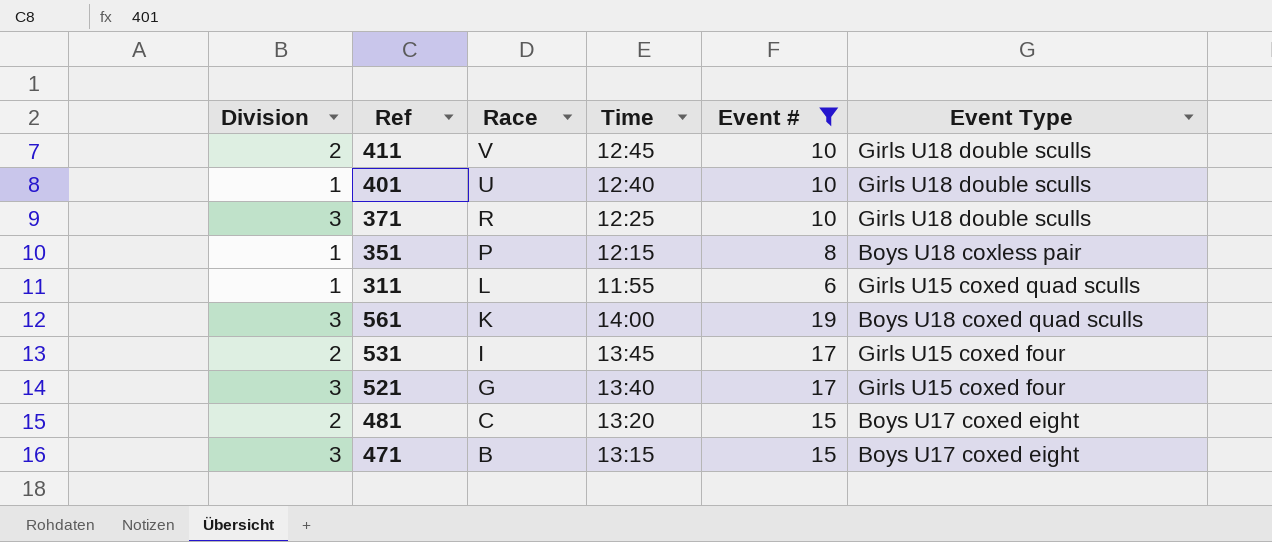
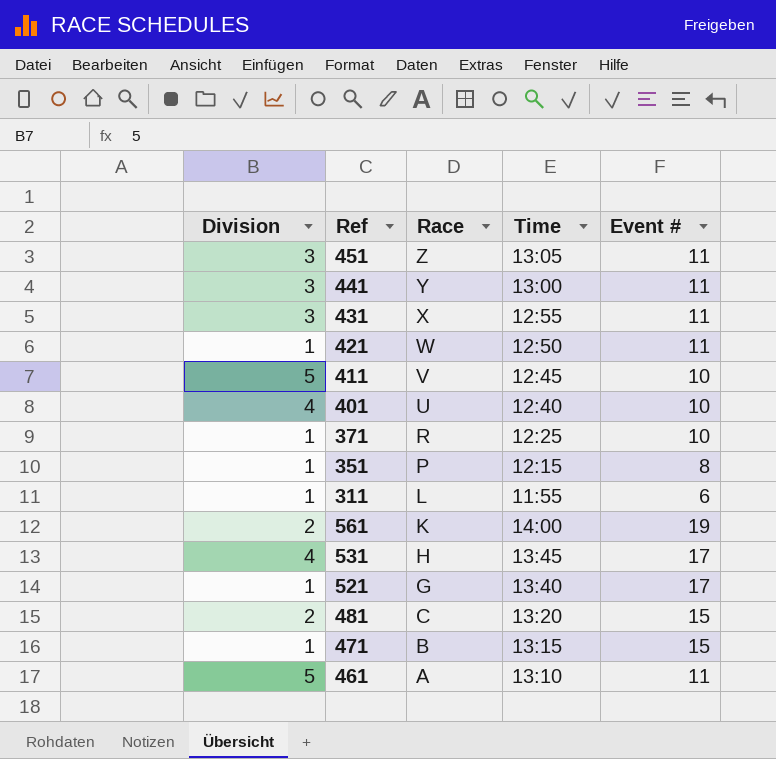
filter: Event # != 11 -> none
column Event Type | position: 6 -> none
411 | Division: 2 -> 5
401 | Division: 1 -> 4
371 | Division: 3 -> 1
561 | Division: 3 -> 2
531 | Division: 2 -> 4
531 | Race: I -> H
521 | Division: 3 -> 1
471 | Division: 3 -> 1

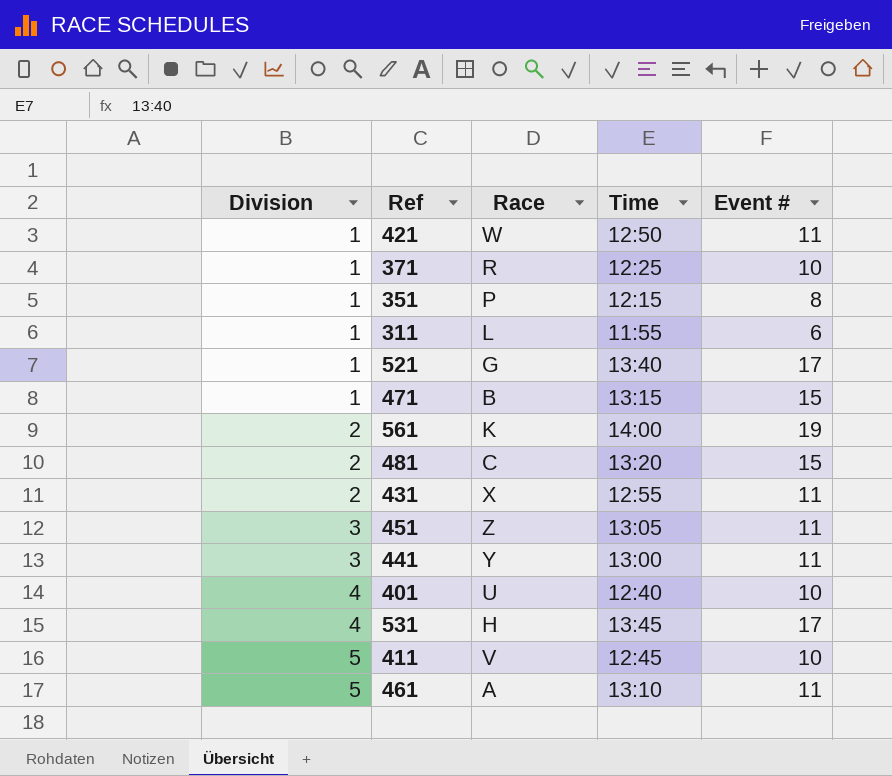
row order: Race descending -> Division ascending
431 | Division: 3 -> 2

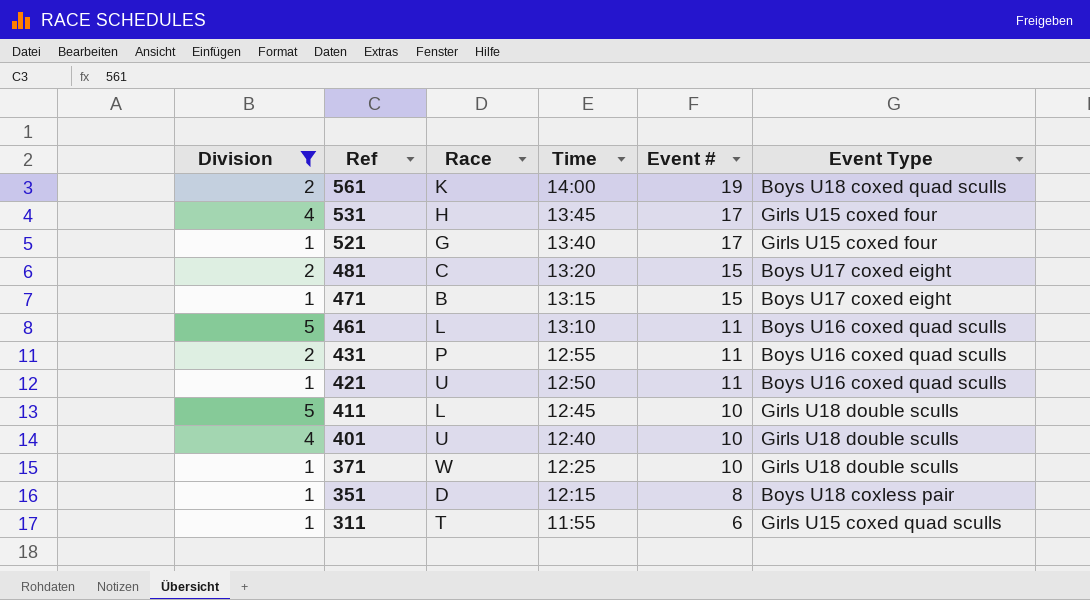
filter: none -> Division != 3
row order: Division ascending -> Ref descending
column Event Type | position: none -> 6
461 | Race: A -> L
431 | Race: X -> P
421 | Race: W -> U
411 | Race: V -> L
371 | Race: R -> W
351 | Race: P -> D
311 | Race: L -> T

